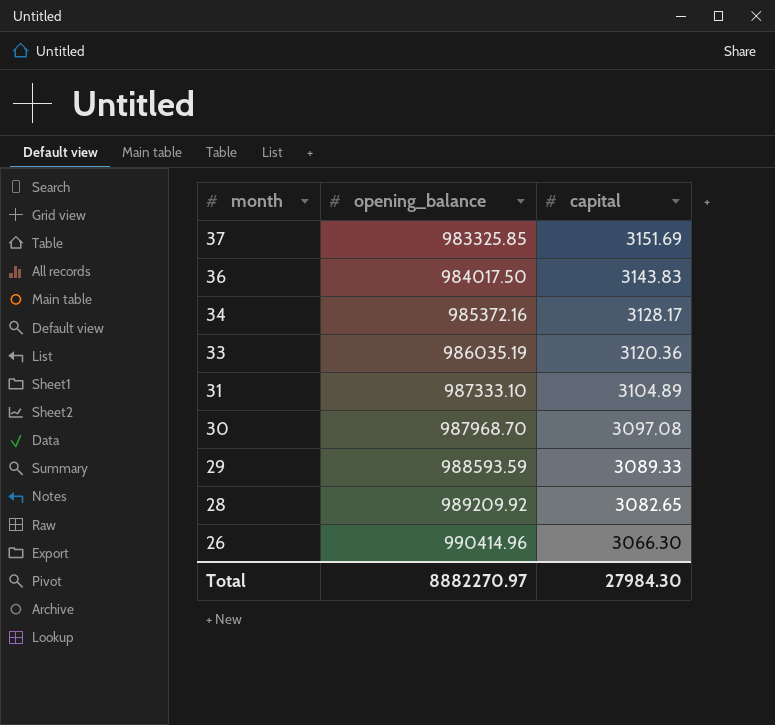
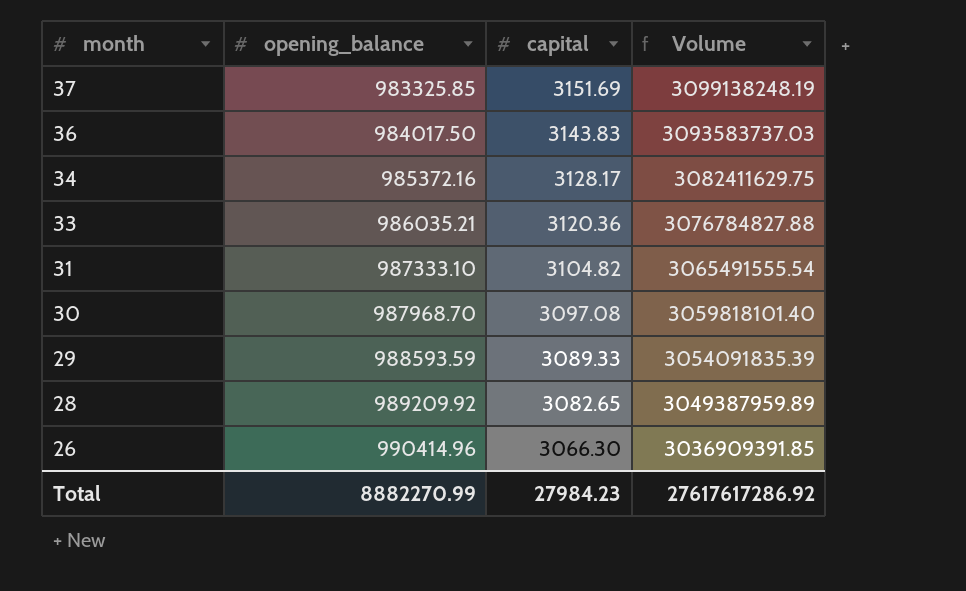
column Volume | formula: none -> [opening_balance] * [capital]
33 | opening_balance: 986035.19 -> 986035.21
31 | capital: 3104.89 -> 3104.82
Total | opening_balance: 8882270.97 -> 8882270.99
Total | capital: 27984.30 -> 27984.23

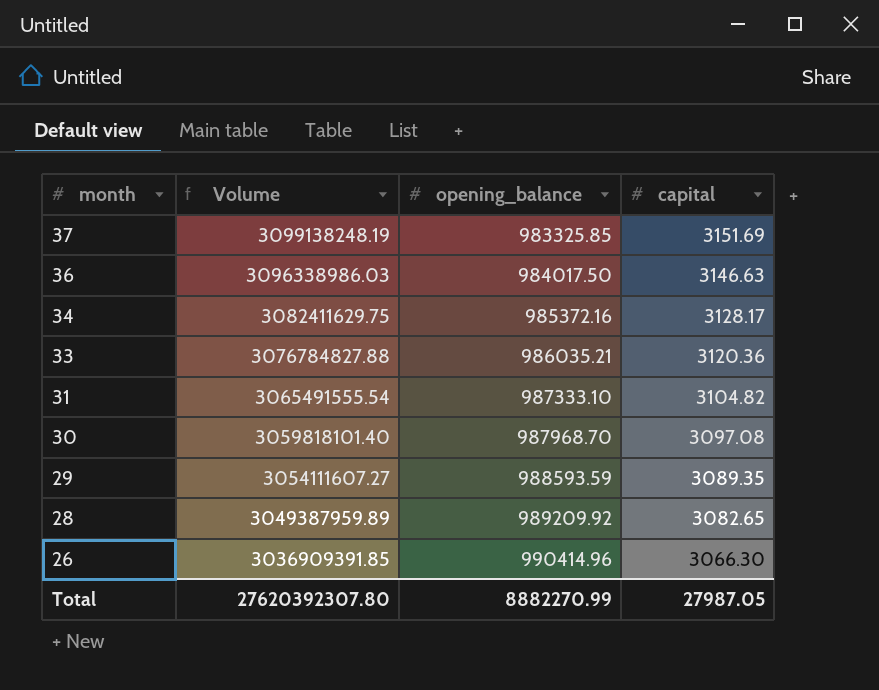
column Volume | position: 4 -> 2
36 | Volume: 3093583737.03 -> 3096338986.03
36 | capital: 3143.83 -> 3146.63
29 | Volume: 3054091835.39 -> 3054111607.27
29 | capital: 3089.33 -> 3089.35
Total | Volume: 27617617286.92 -> 27620392307.80
Total | capital: 27984.23 -> 27987.05

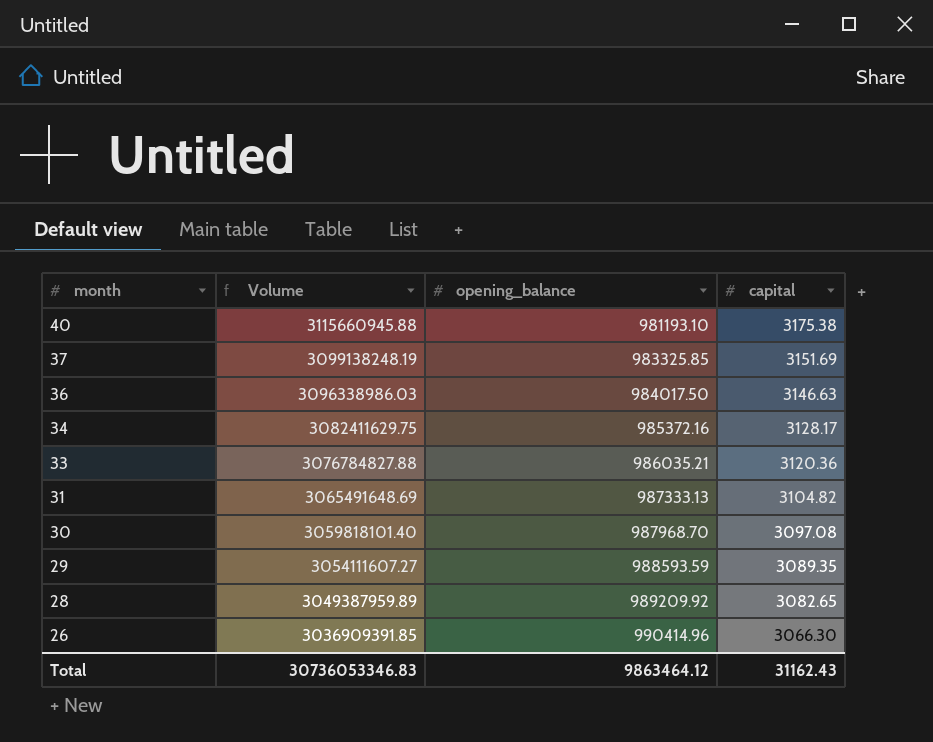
row 40: none -> 3115660945.88 | 981193.10 | 3175.38
31 | Volume: 3065491555.54 -> 3065491648.69
31 | opening_balance: 987333.10 -> 987333.13
Total | Volume: 27620392307.80 -> 30736053346.83
Total | opening_balance: 8882270.99 -> 9863464.12
Total | capital: 27987.05 -> 31162.43

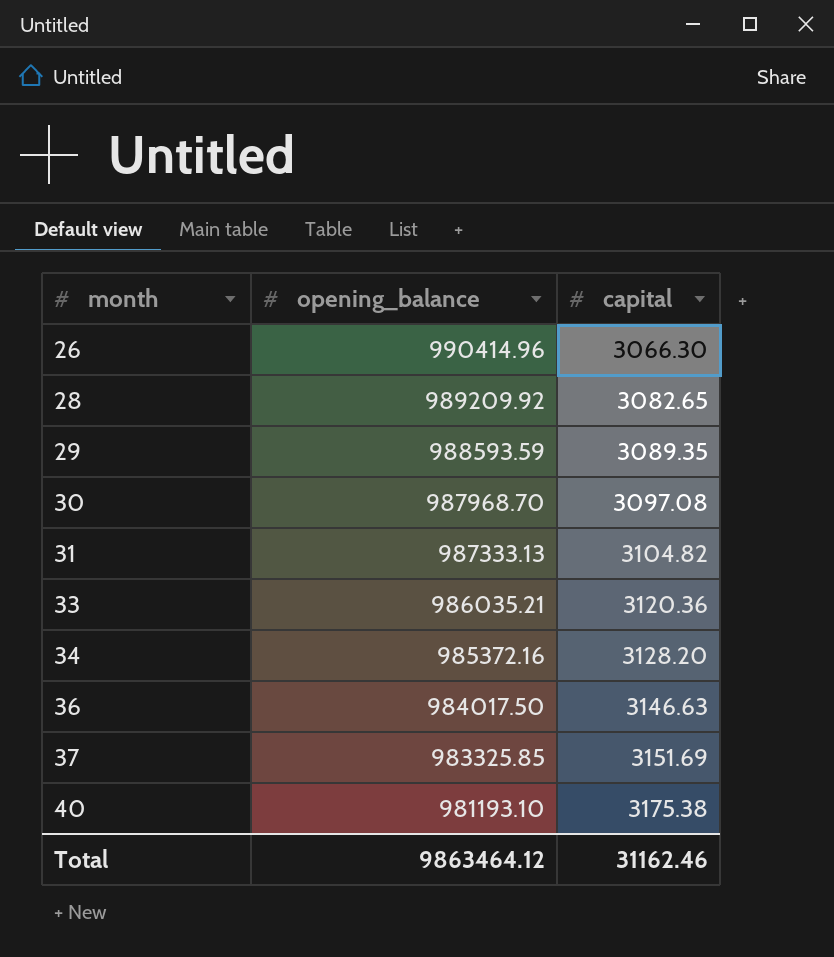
row order: month descending -> month ascending
column Volume | formula: [opening_balance] * [capital] -> none
34 | capital: 3128.17 -> 3128.20
Total | capital: 31162.43 -> 31162.46

